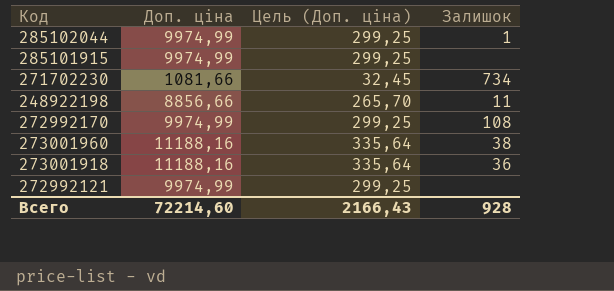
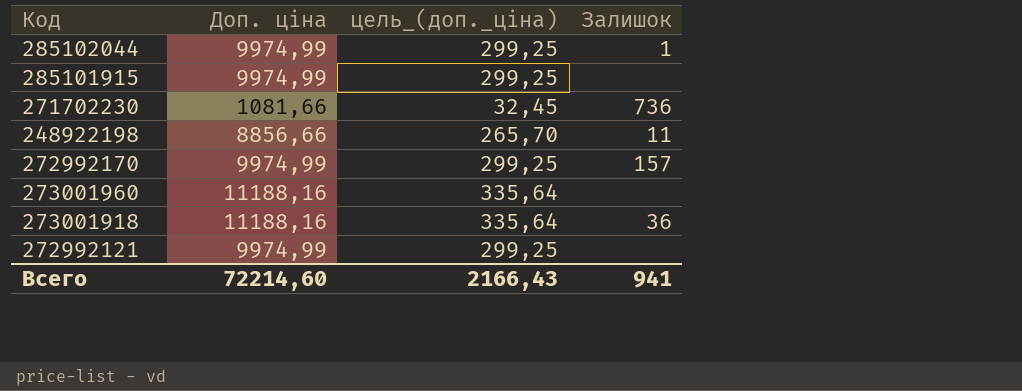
column name: Цель (Доп. ціна) -> цель_(доп._ціна)
271702230 | Залишок: 734 -> 736
272992170 | Залишок: 108 -> 157
273001960 | Залишок: 38 -> none
Всего | Залишок: 928 -> 941

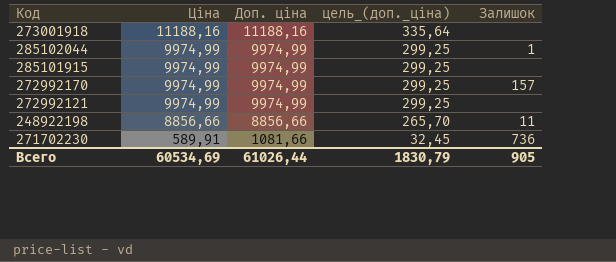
row order: none -> Ціна descending
column Ціна | position: none -> 2
row 273001960: 11188,16 | 335,64 | none -> none
273001918 | Залишок: 36 -> none
Всего | Доп. ціна: 72214,60 -> 61026,44
Всего | цель_(доп._ціна): 2166,43 -> 1830,79
Всего | Залишок: 941 -> 905

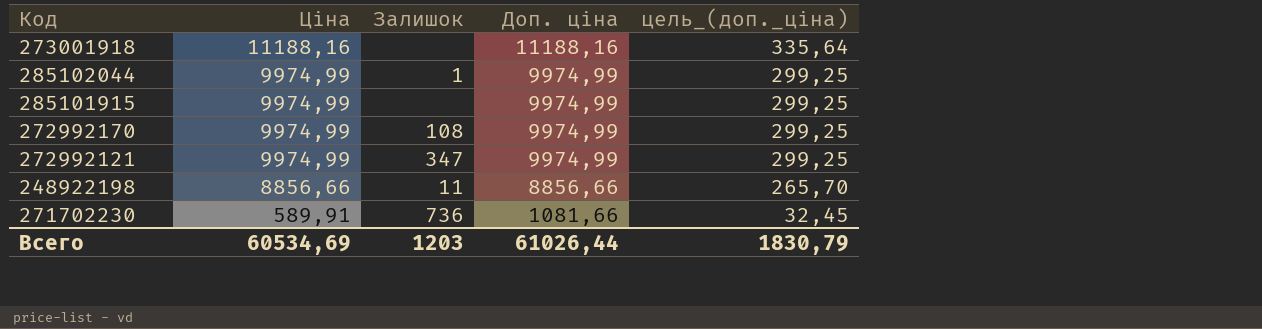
column Залишок | position: 5 -> 3
272992170 | Залишок: 157 -> 108
272992121 | Залишок: none -> 347
Всего | Залишок: 905 -> 1203

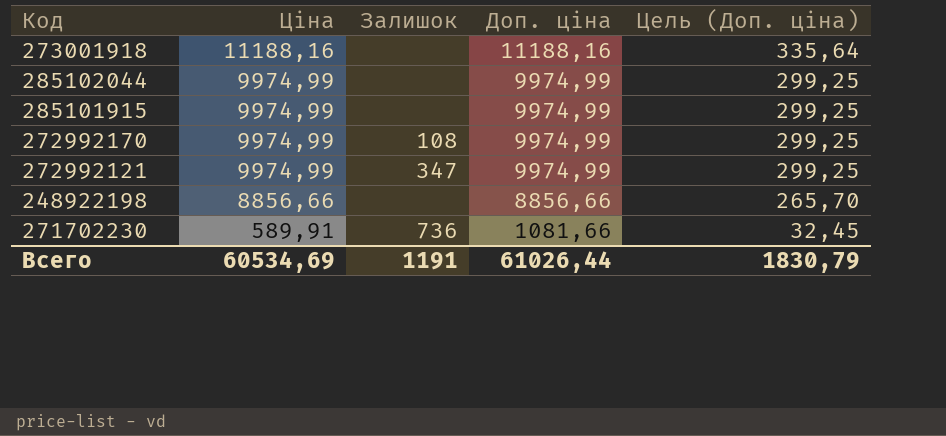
column name: цель_(доп._ціна) -> Цель (Доп. ціна)
285102044 | Залишок: 1 -> none
248922198 | Залишок: 11 -> none
Всего | Залишок: 1203 -> 1191

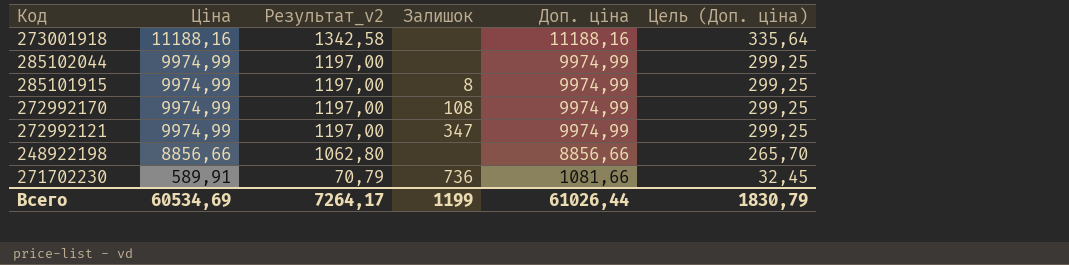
column Результат_v2 | formula: none -> [Ціна] * 0,12
285101915 | Залишок: none -> 8
Всего | Залишок: 1191 -> 1199

